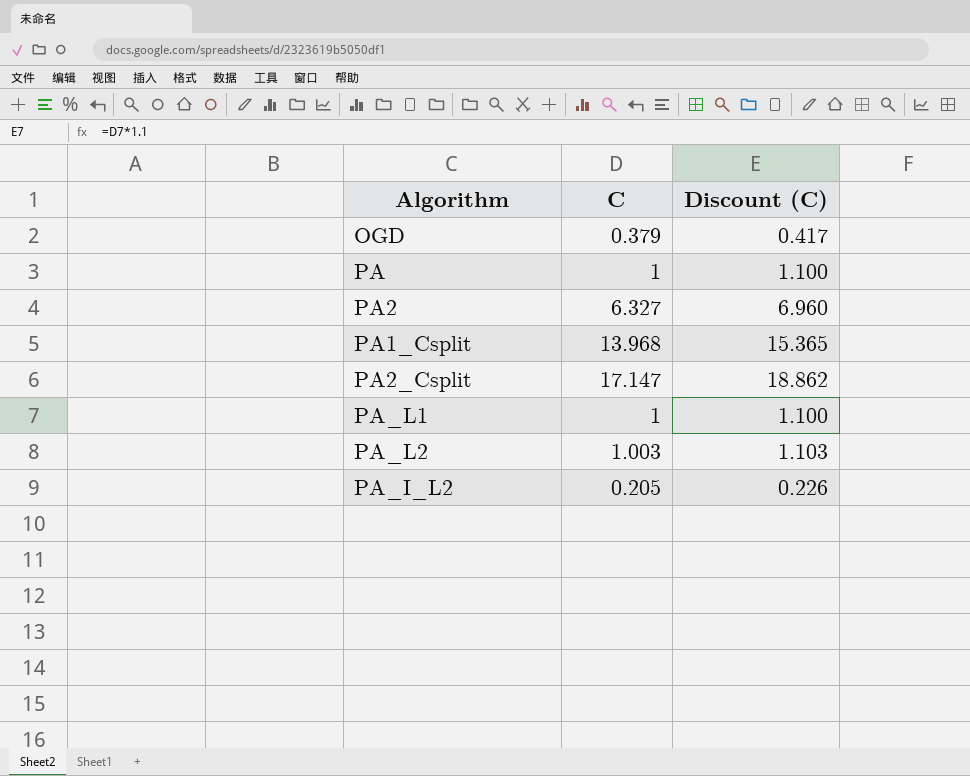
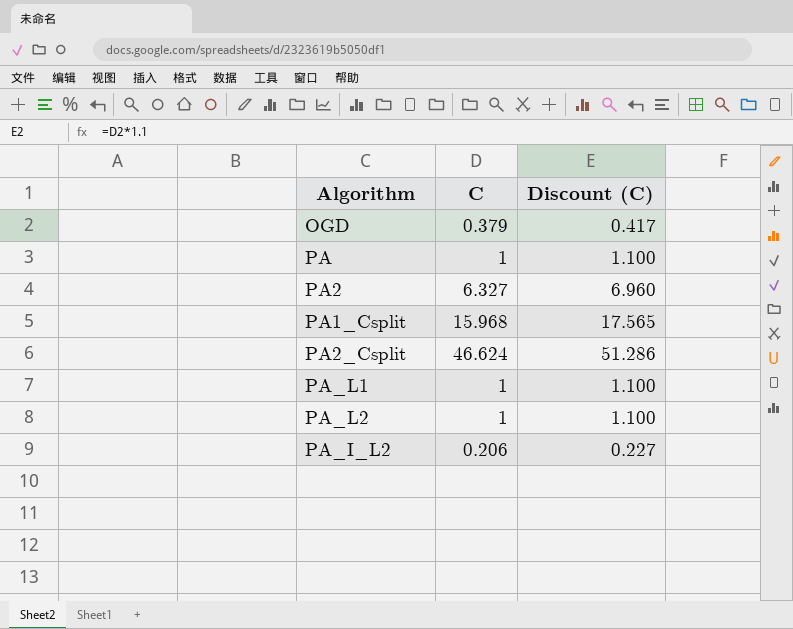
PA1_Csplit | C: 13.968 -> 15.968
PA1_Csplit | Discount (C): 15.365 -> 17.565
PA2_Csplit | C: 17.147 -> 46.624
PA2_Csplit | Discount (C): 18.862 -> 51.286
PA_L2 | C: 1.003 -> 1
PA_L2 | Discount (C): 1.103 -> 1.100
PA_I_L2 | C: 0.205 -> 0.206
PA_I_L2 | Discount (C): 0.226 -> 0.227

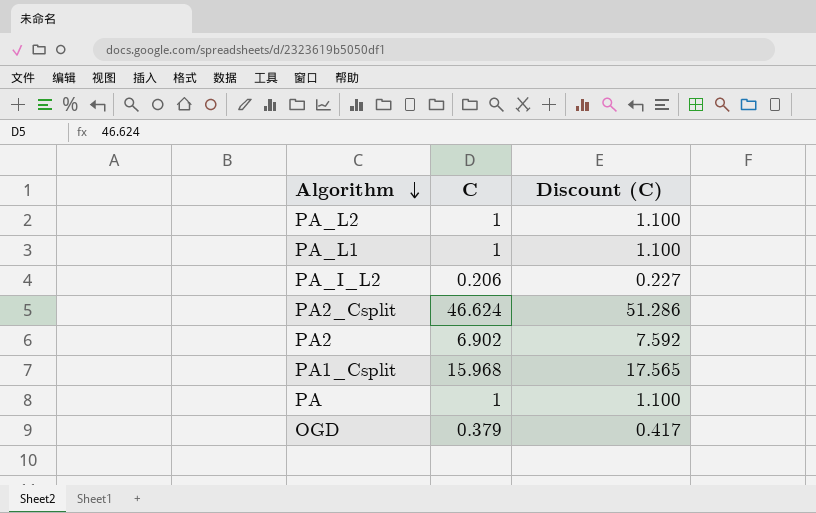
row order: none -> Algorithm descending
PA2 | C: 6.327 -> 6.902
PA2 | Discount (C): 6.960 -> 7.592

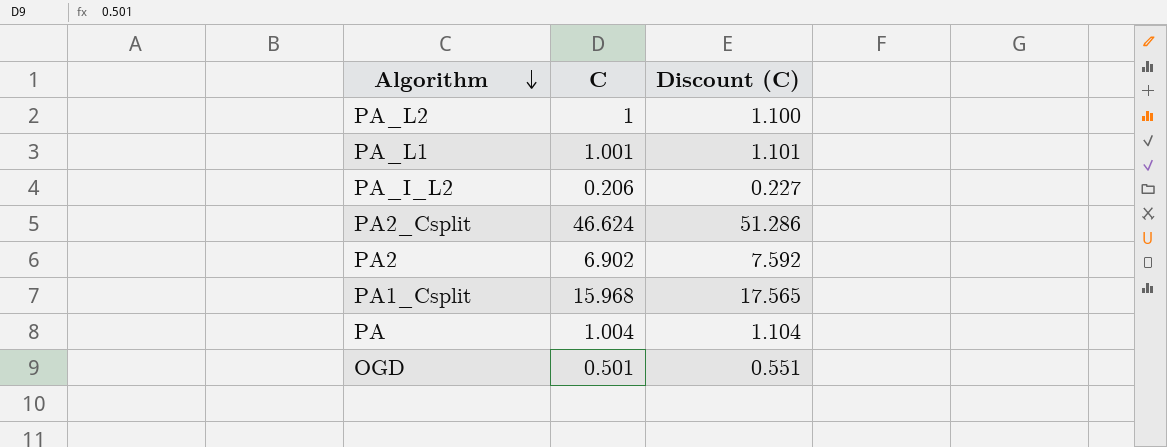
PA_L1 | C: 1 -> 1.001
PA_L1 | Discount (C): 1.100 -> 1.101
PA | C: 1 -> 1.004
PA | Discount (C): 1.100 -> 1.104
OGD | C: 0.379 -> 0.501
OGD | Discount (C): 0.417 -> 0.551

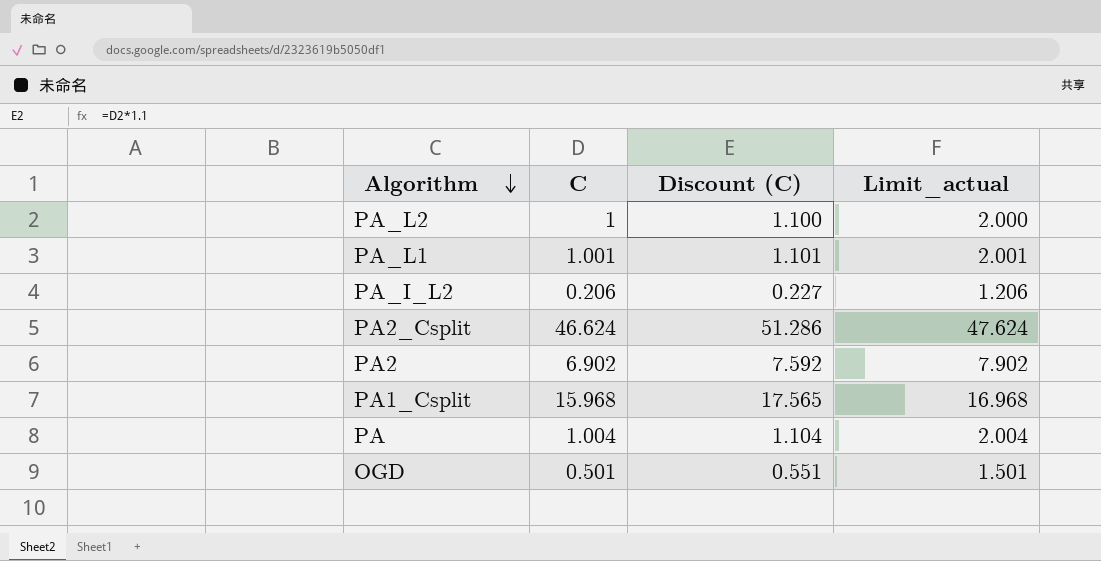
column Limit_actual | formula: none -> [C] + 1

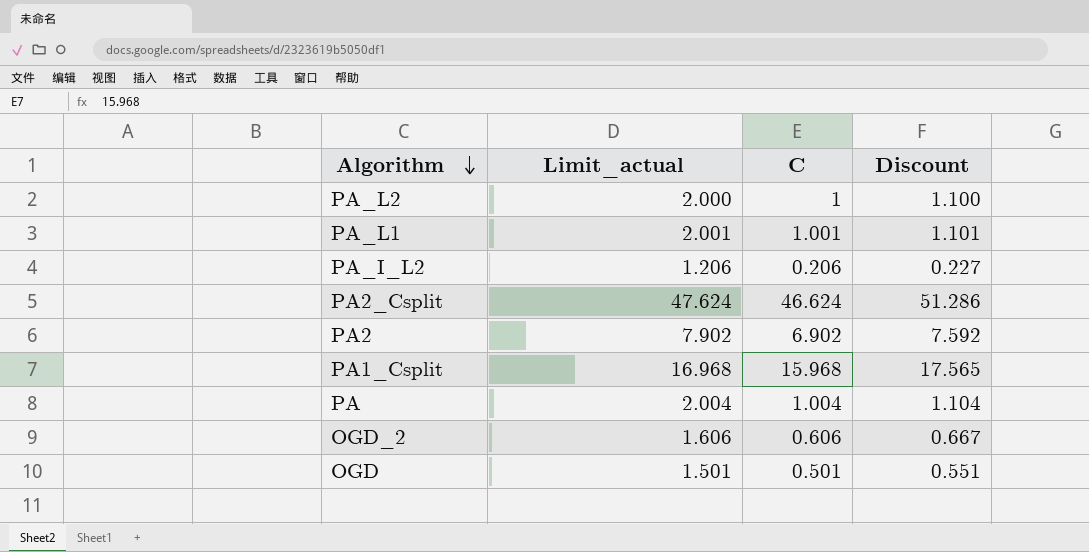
column Limit_actual | position: 4 -> 2
column name: Discount (C) -> Discount
row OGD_2: none -> 1.606 | 0.606 | 0.667

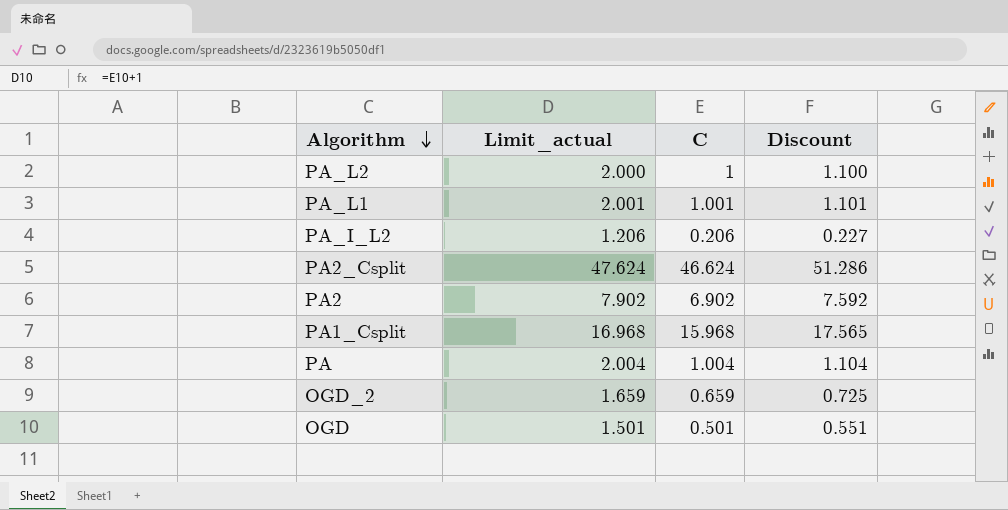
OGD_2 | Limit_actual: 1.606 -> 1.659
OGD_2 | C: 0.606 -> 0.659
OGD_2 | Discount: 0.667 -> 0.725

